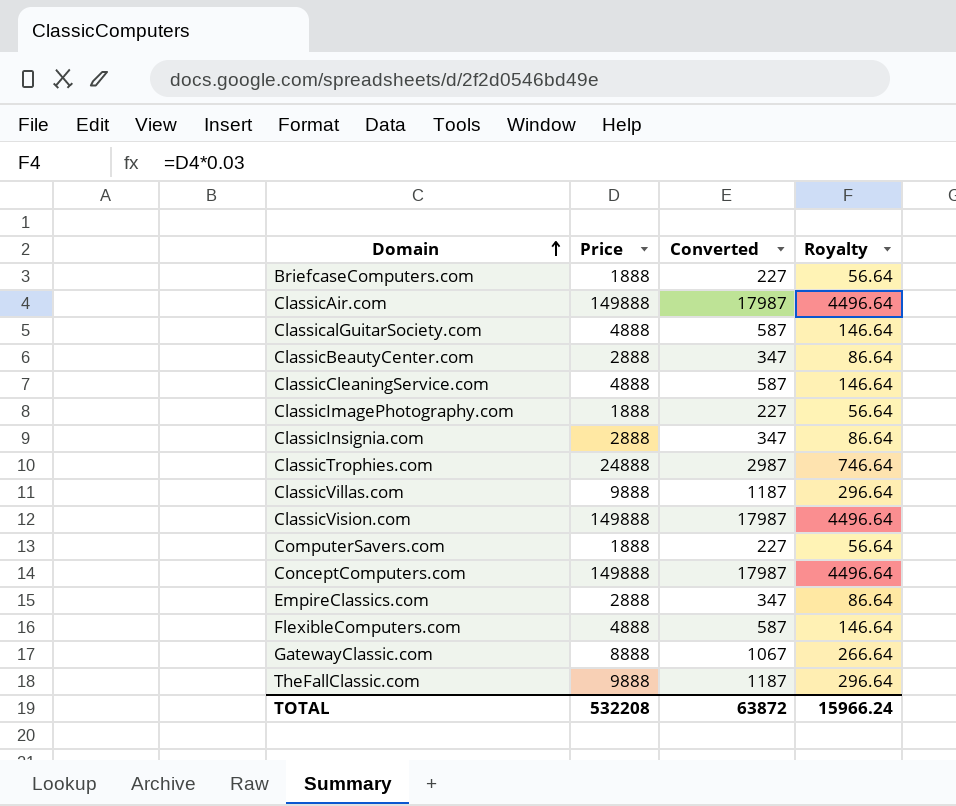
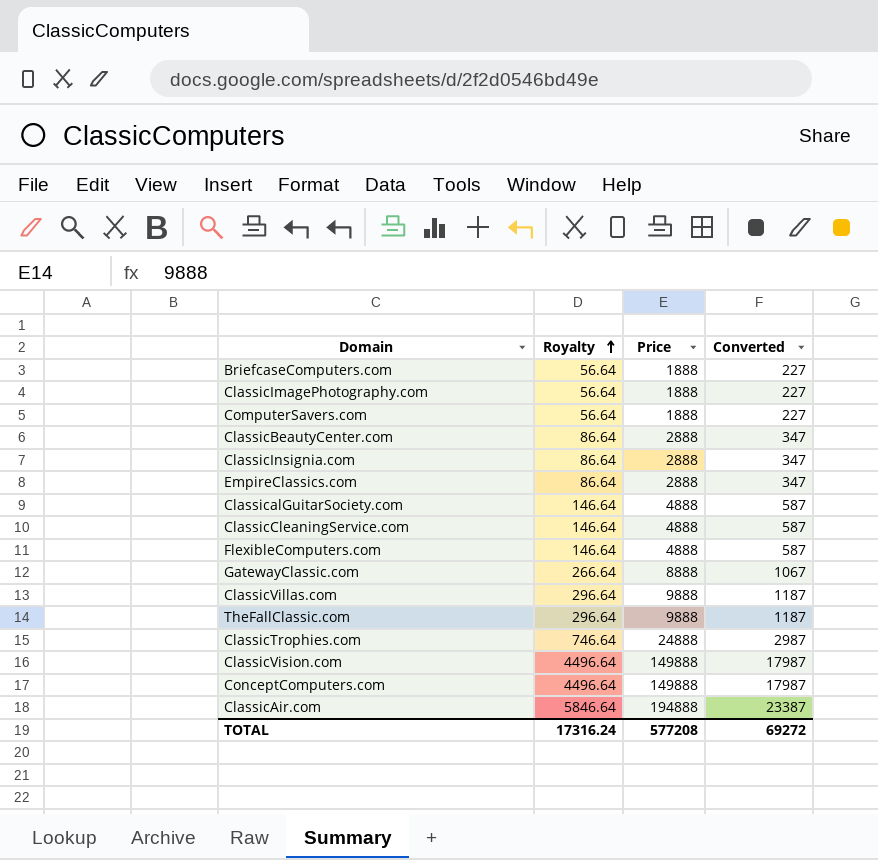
row order: Domain ascending -> Royalty ascending
column Royalty | position: 4 -> 2
ClassicAir.com | Royalty: 4496.64 -> 5846.64
ClassicAir.com | Price: 149888 -> 194888
ClassicAir.com | Converted: 17987 -> 23387
TOTAL | Royalty: 15966.24 -> 17316.24
TOTAL | Price: 532208 -> 577208
TOTAL | Converted: 63872 -> 69272

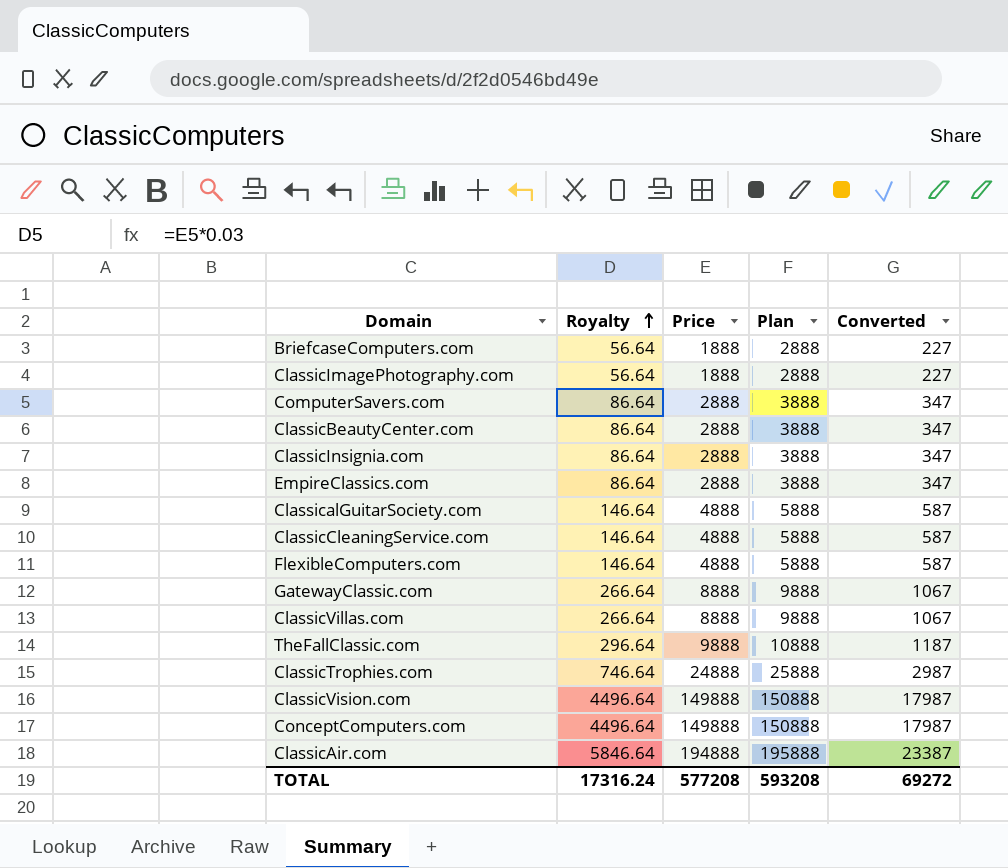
column Plan | formula: none -> [Price] + 1000
ComputerSavers.com | Royalty: 56.64 -> 86.64
ComputerSavers.com | Price: 1888 -> 2888
ComputerSavers.com | Converted: 227 -> 347
ClassicVillas.com | Royalty: 296.64 -> 266.64
ClassicVillas.com | Price: 9888 -> 8888
ClassicVillas.com | Converted: 1187 -> 1067

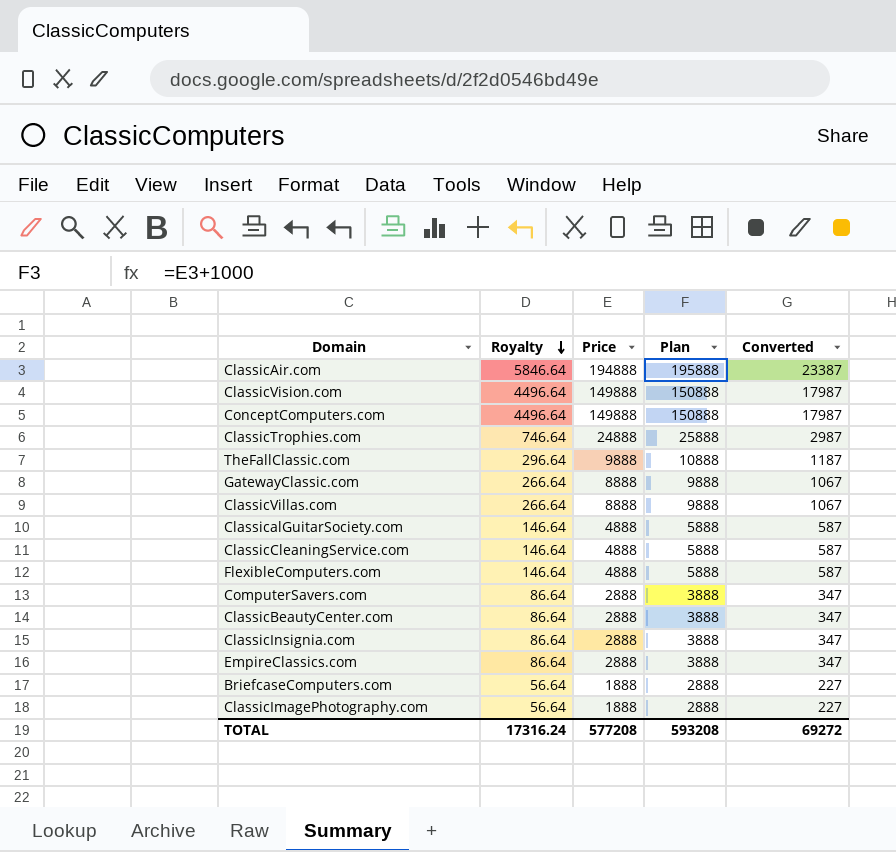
row order: Royalty ascending -> Royalty descending

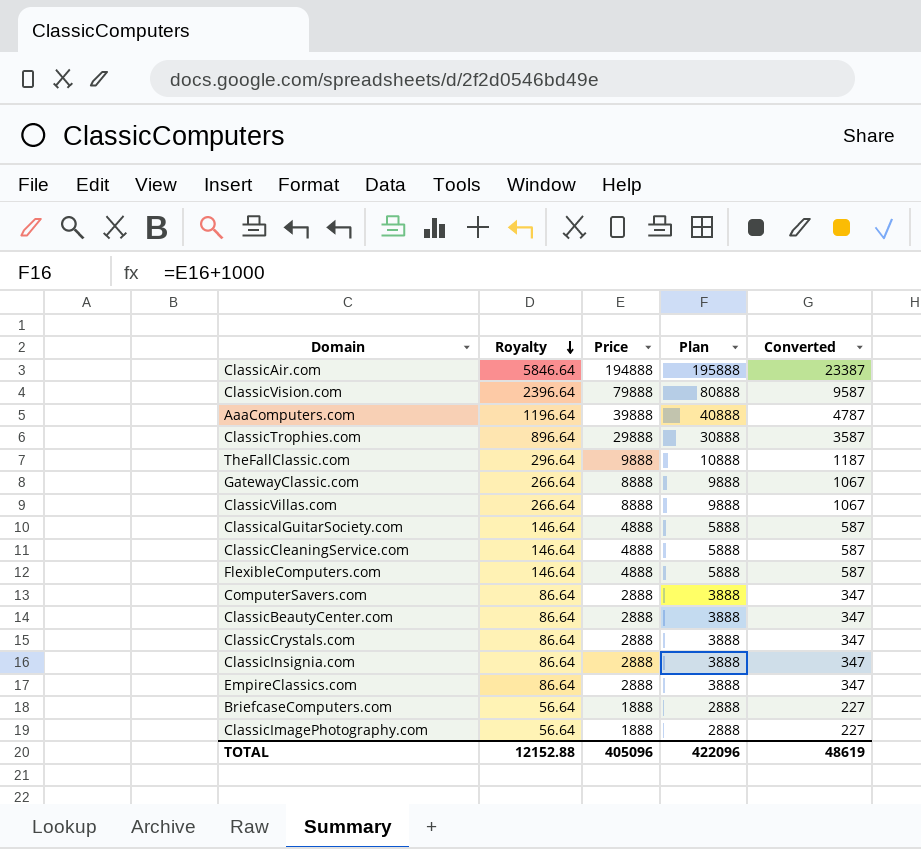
row ConceptComputers.com: 4496.64 | 149888 | 150888 | 17987 -> none
ClassicVision.com | Royalty: 4496.64 -> 2396.64
ClassicVision.com | Price: 149888 -> 79888
ClassicVision.com | Plan: 150888 -> 80888
ClassicVision.com | Converted: 17987 -> 9587
row AaaComputers.com: none -> 1196.64 | 39888 | 40888 | 4787
ClassicTrophies.com | Royalty: 746.64 -> 896.64
ClassicTrophies.com | Price: 24888 -> 29888
ClassicTrophies.com | Plan: 25888 -> 30888
ClassicTrophies.com | Converted: 2987 -> 3587
row ClassicCrystals.com: none -> 86.64 | 2888 | 3888 | 347
TOTAL | Royalty: 17316.24 -> 12152.88
TOTAL | Price: 577208 -> 405096
TOTAL | Plan: 593208 -> 422096
TOTAL | Converted: 69272 -> 48619

